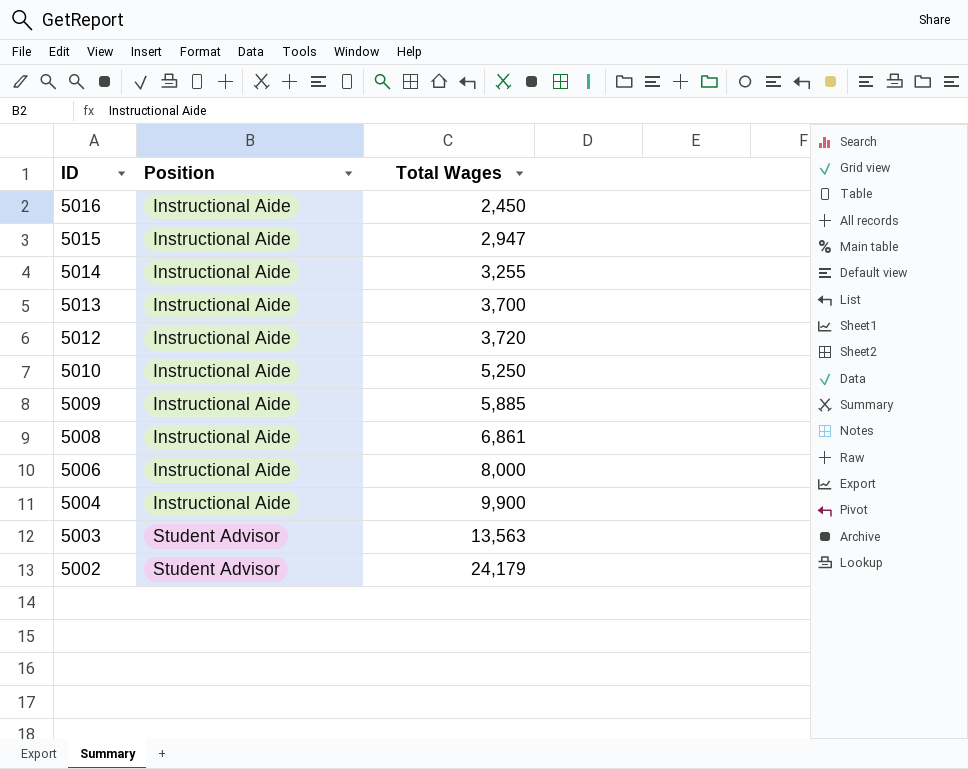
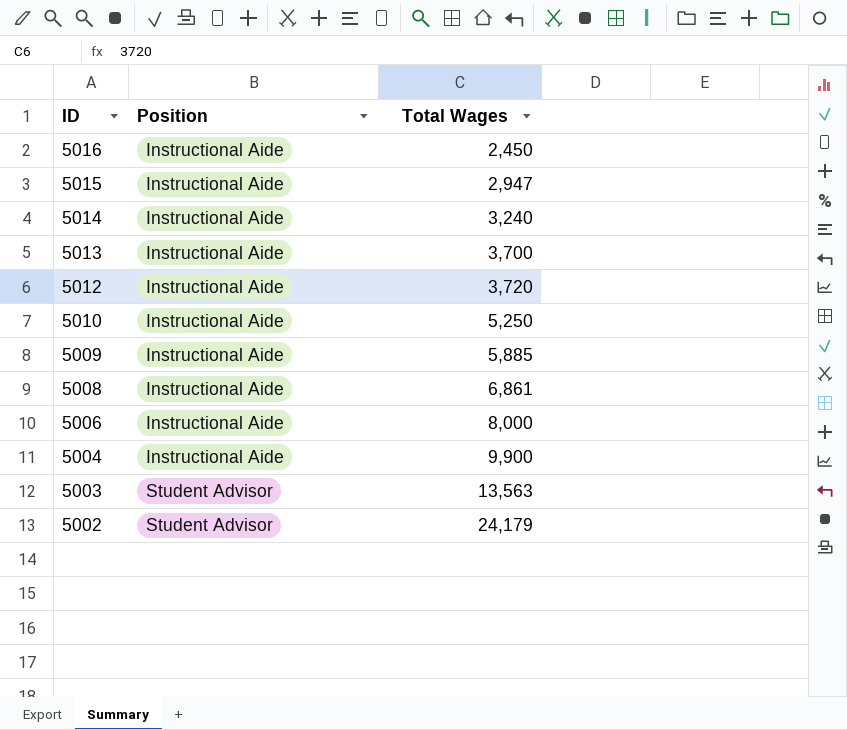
5014 | Total Wages: 3,255 -> 3,240

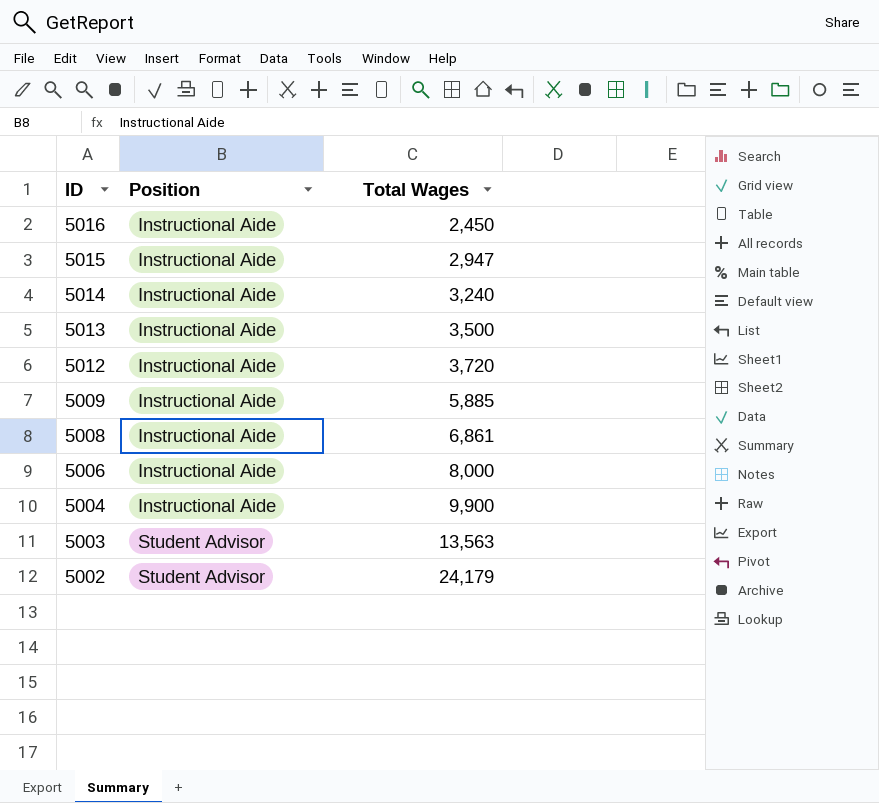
row 5010: Instructional Aide | 5,250 -> none
5013 | Total Wages: 3,700 -> 3,500

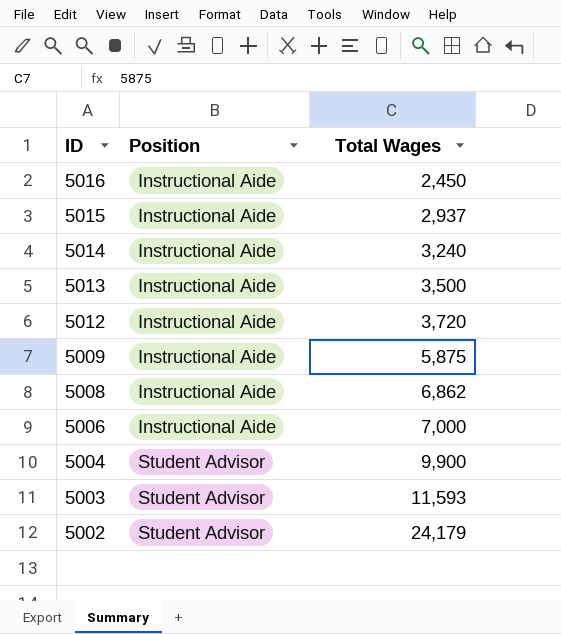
5015 | Total Wages: 2,947 -> 2,937
5009 | Total Wages: 5,885 -> 5,875
5008 | Total Wages: 6,861 -> 6,862
5006 | Total Wages: 8,000 -> 7,000
5004 | Position: Instructional Aide -> Student Advisor
5003 | Total Wages: 13,563 -> 11,593

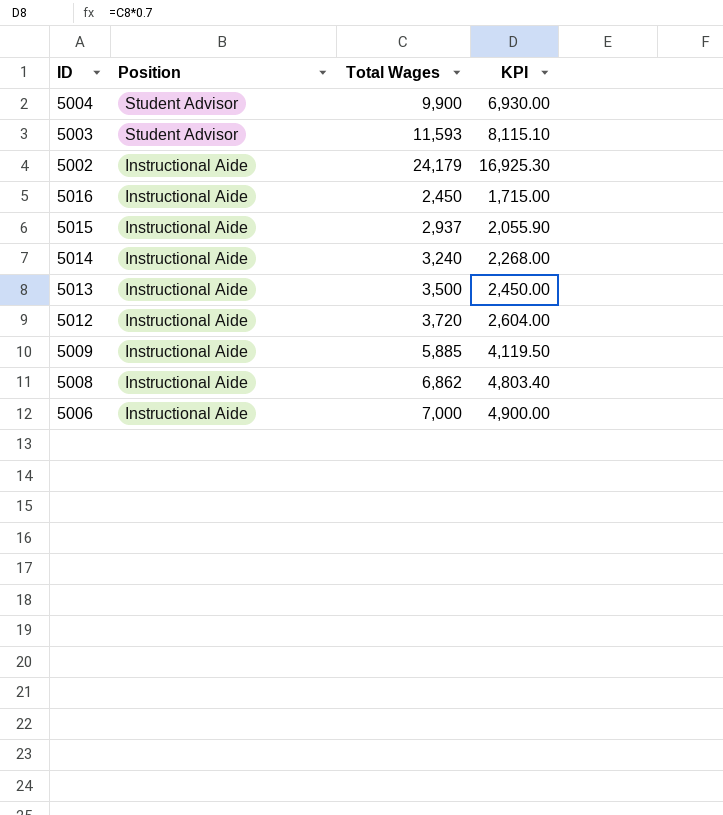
row order: ID descending -> Position descending
column KPI | formula: none -> [Total Wages] * 0.7
5002 | Position: Student Advisor -> Instructional Aide
5009 | Total Wages: 5,875 -> 5,885

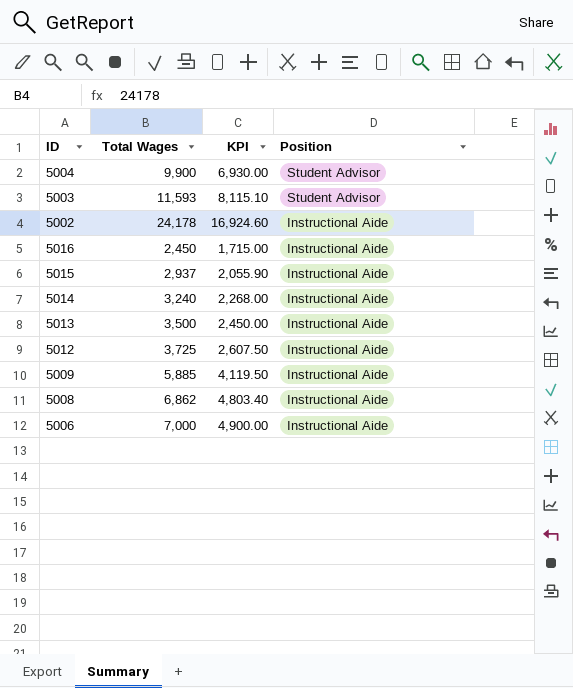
column Position | position: 2 -> 4
5002 | Total Wages: 24,179 -> 24,178
5002 | KPI: 16,925.30 -> 16,924.60
5012 | Total Wages: 3,720 -> 3,725
5012 | KPI: 2,604.00 -> 2,607.50

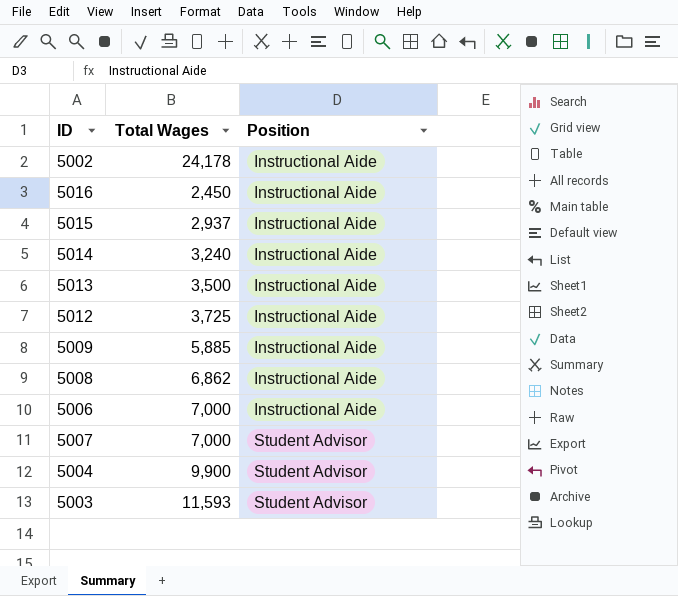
row order: Position descending -> Position ascending
column KPI | formula: [Total Wages] * 0.7 -> none
row 5007: none -> 7,000 | Student Advisor

